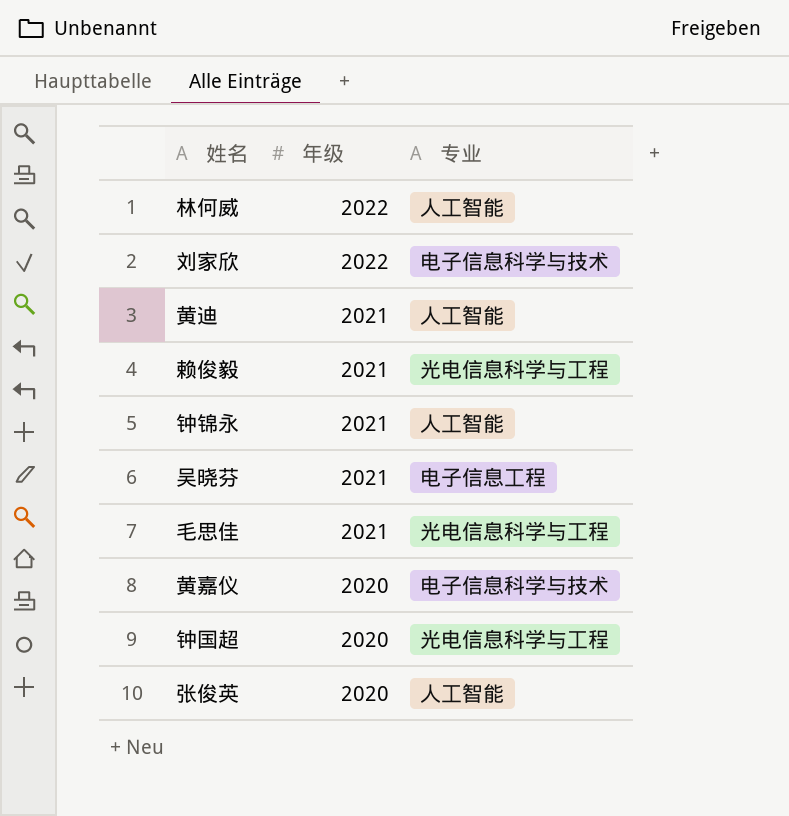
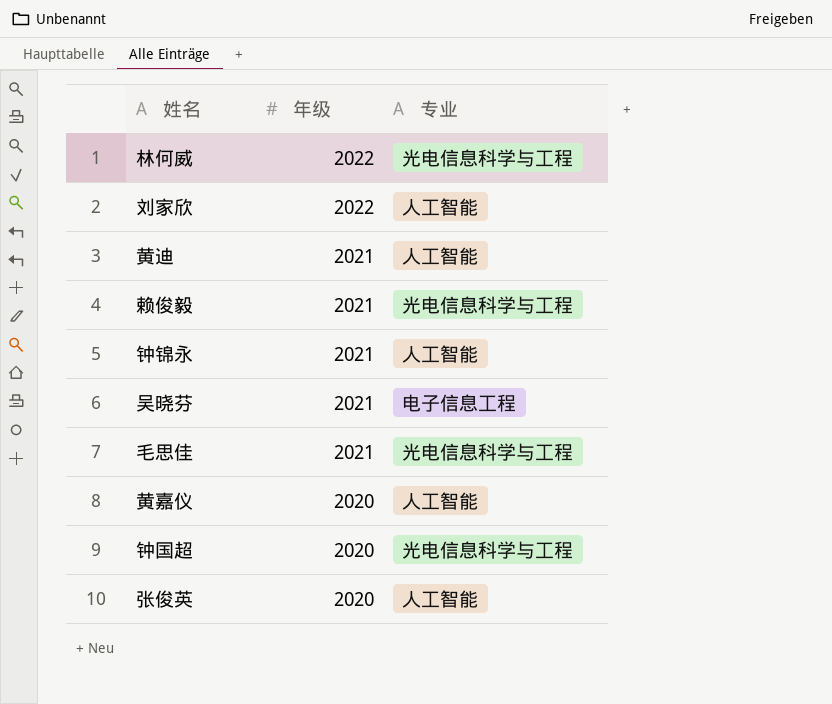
林何威 | 专业: 人工智能 -> 光电信息科学与工程
刘家欣 | 专业: 电子信息科学与技术 -> 人工智能
黄嘉仪 | 专业: 电子信息科学与技术 -> 人工智能

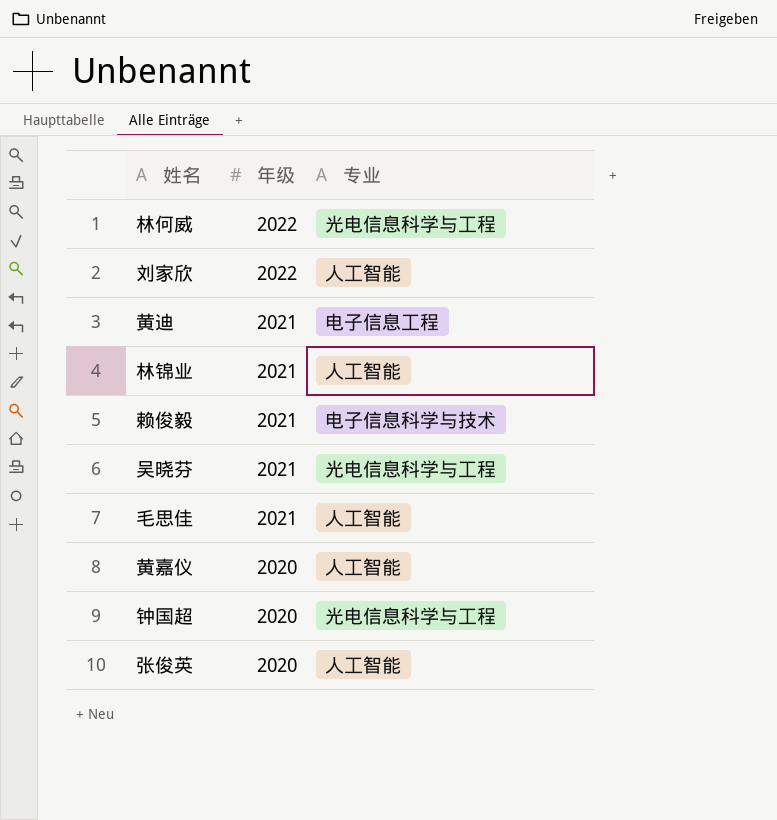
row 钟锦永: 2021 | 人工智能 -> none
黄迪 | 专业: 人工智能 -> 电子信息工程
row 林锦业: none -> 2021 | 人工智能
赖俊毅 | 专业: 光电信息科学与工程 -> 电子信息科学与技术
吴晓芬 | 专业: 电子信息工程 -> 光电信息科学与工程
毛思佳 | 专业: 光电信息科学与工程 -> 人工智能

